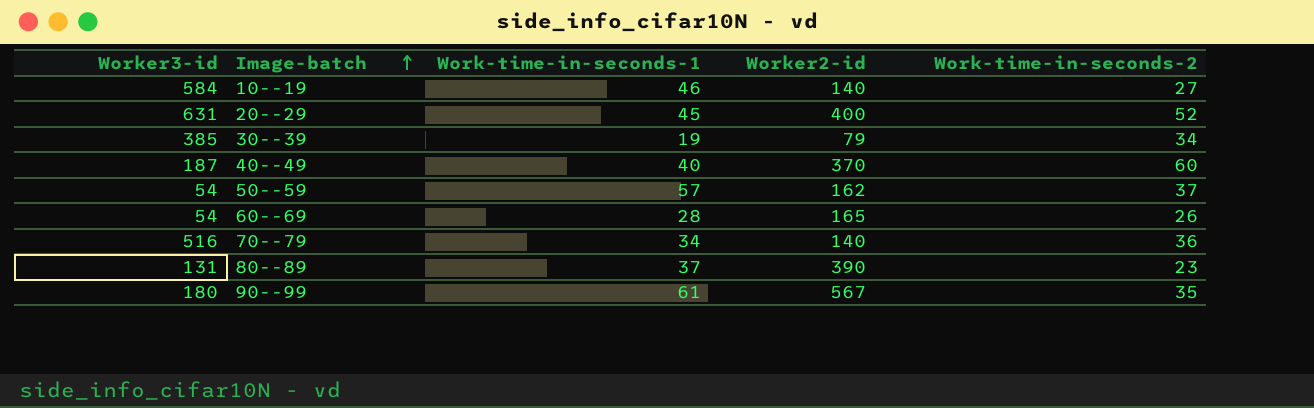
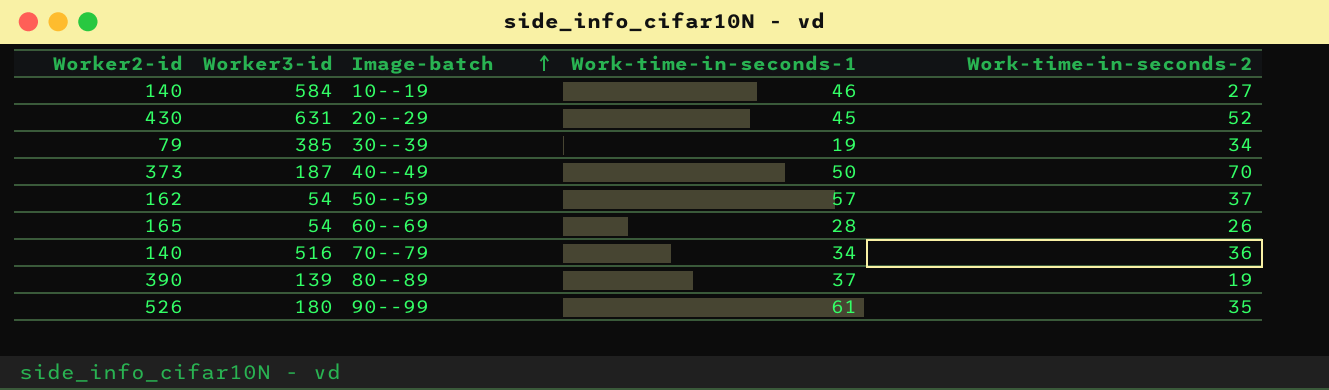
column Worker2-id | position: 4 -> 1
20--29 | Worker2-id: 400 -> 430
40--49 | Worker2-id: 370 -> 373
40--49 | Work-time-in-seconds-1: 40 -> 50
40--49 | Work-time-in-seconds-2: 60 -> 70
80--89 | Worker3-id: 131 -> 139
80--89 | Work-time-in-seconds-2: 23 -> 19
90--99 | Worker2-id: 567 -> 526

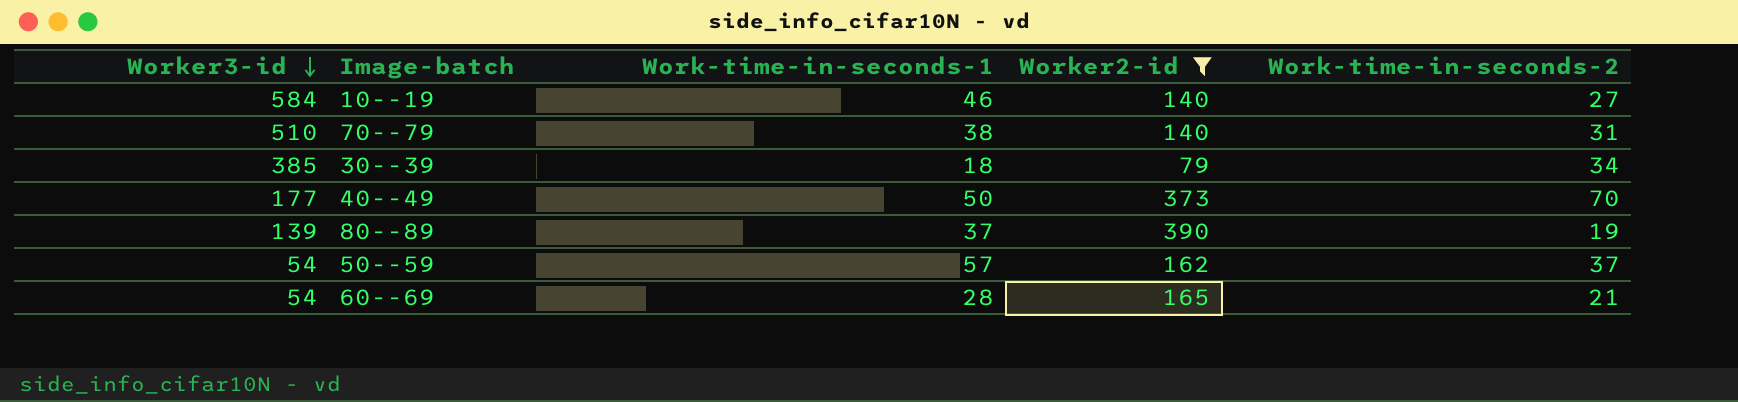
filter: none -> Worker2-id <= 390
row order: Image-batch ascending -> Worker3-id descending
column Worker2-id | position: 1 -> 4
70--79 | Worker3-id: 516 -> 510
70--79 | Work-time-in-seconds-1: 34 -> 38
70--79 | Work-time-in-seconds-2: 36 -> 31
30--39 | Work-time-in-seconds-1: 19 -> 18
40--49 | Worker3-id: 187 -> 177
60--69 | Work-time-in-seconds-2: 26 -> 21

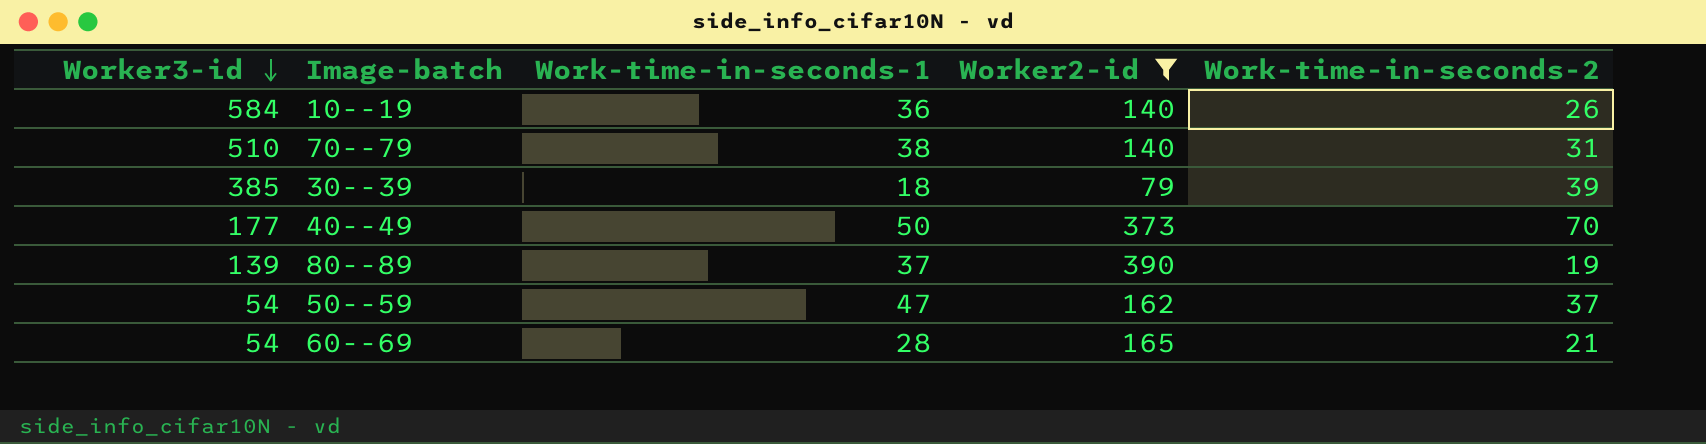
10--19 | Work-time-in-seconds-1: 46 -> 36
10--19 | Work-time-in-seconds-2: 27 -> 26
30--39 | Work-time-in-seconds-2: 34 -> 39
50--59 | Work-time-in-seconds-1: 57 -> 47

